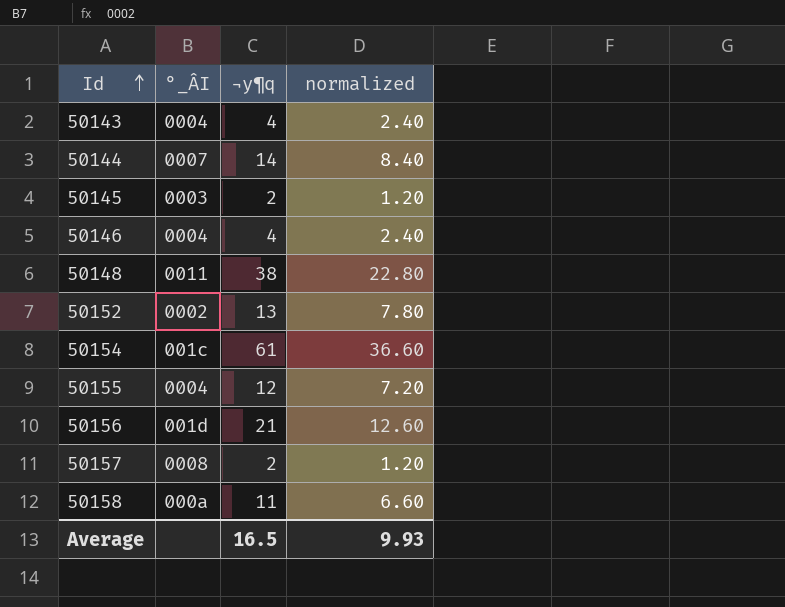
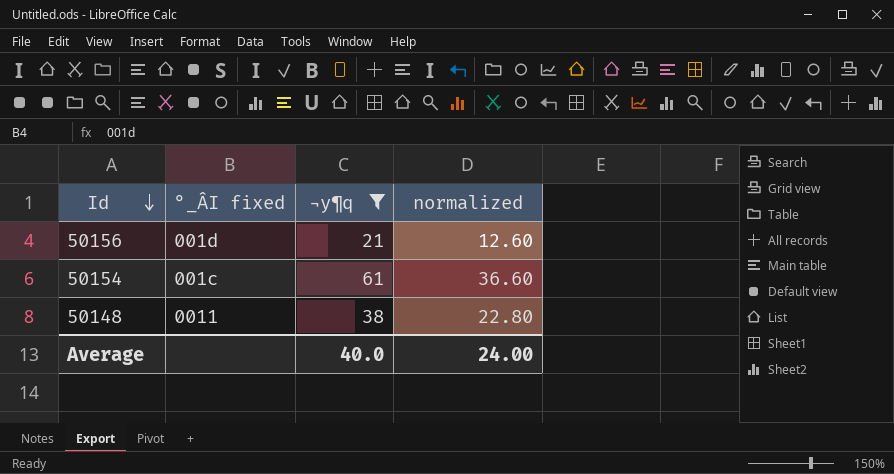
filter: none -> ¬y¶q >= 21
row order: Id ascending -> Id descending
column name: °_ÂI -> °_ÂI fixed
Average | ¬y¶q: 16.5 -> 40.0
Average | normalized: 9.93 -> 24.00

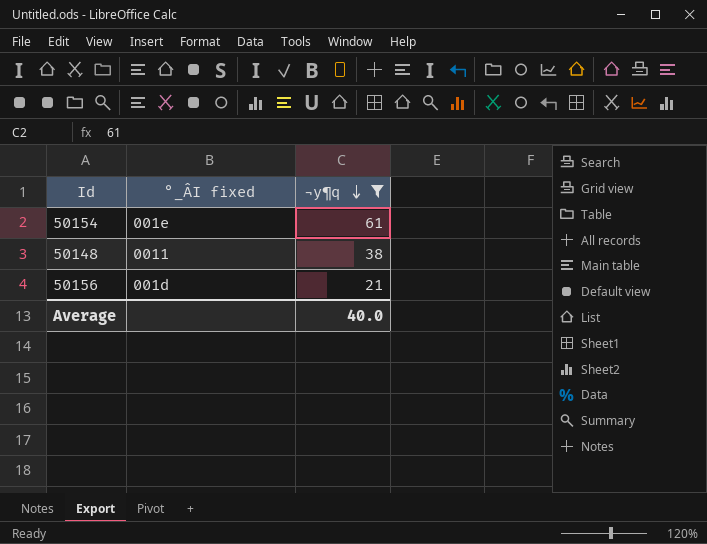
row order: Id descending -> ¬y¶q descending
column normalized | formula: [¬y¶q] * 0.6 -> none
50154 | °_ÂI fixed: 001c -> 001e

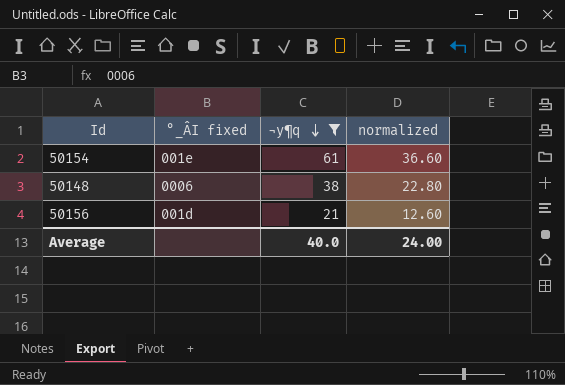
column normalized | formula: none -> [¬y¶q] * 0.6
50148 | °_ÂI fixed: 0011 -> 0006

